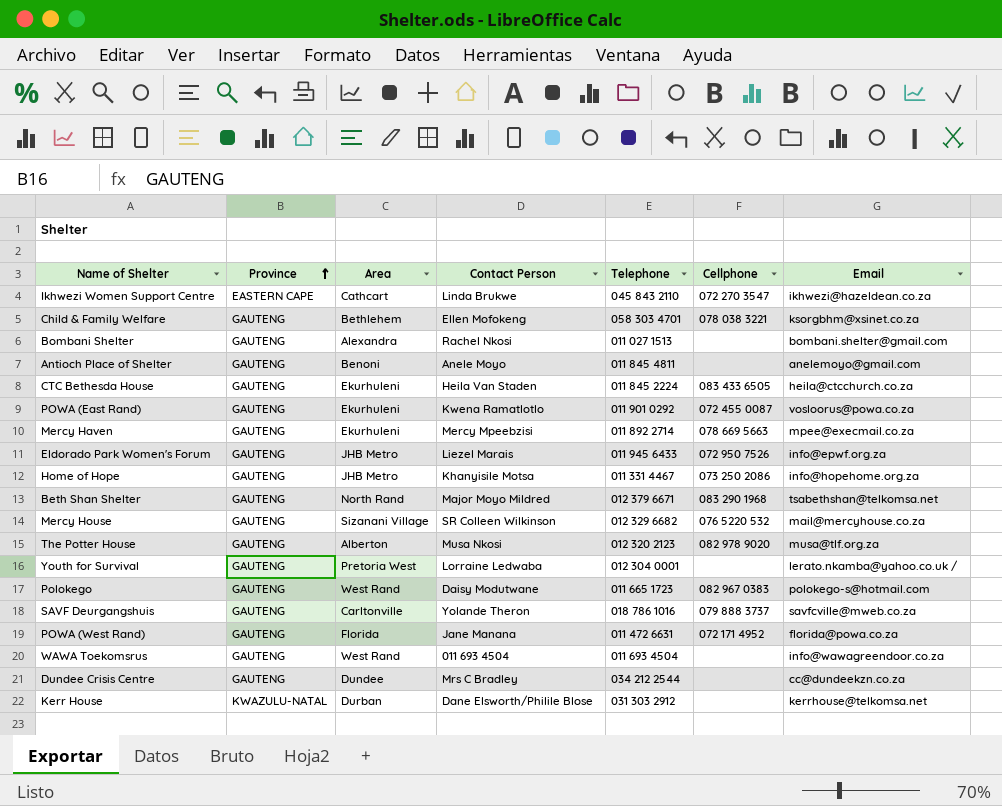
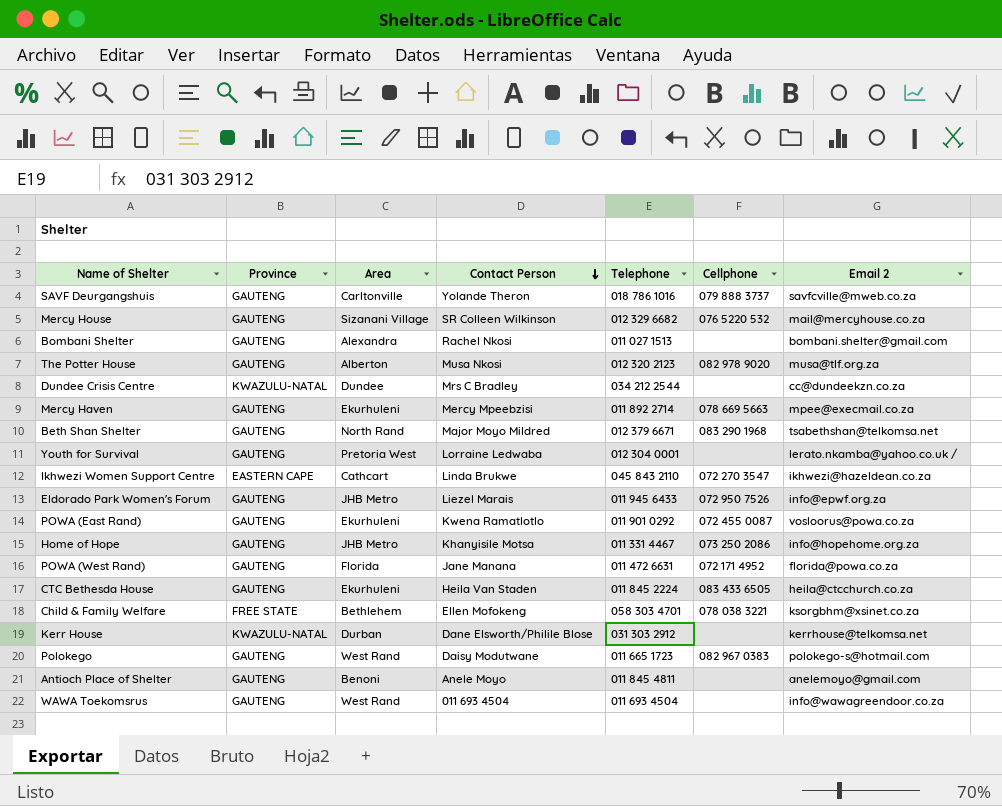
row order: Province ascending -> Contact Person descending
column name: Email -> Email 2
Dundee Crisis Centre | Province: GAUTENG -> KWAZULU-NATAL
Child & Family Welfare | Province: GAUTENG -> FREE STATE

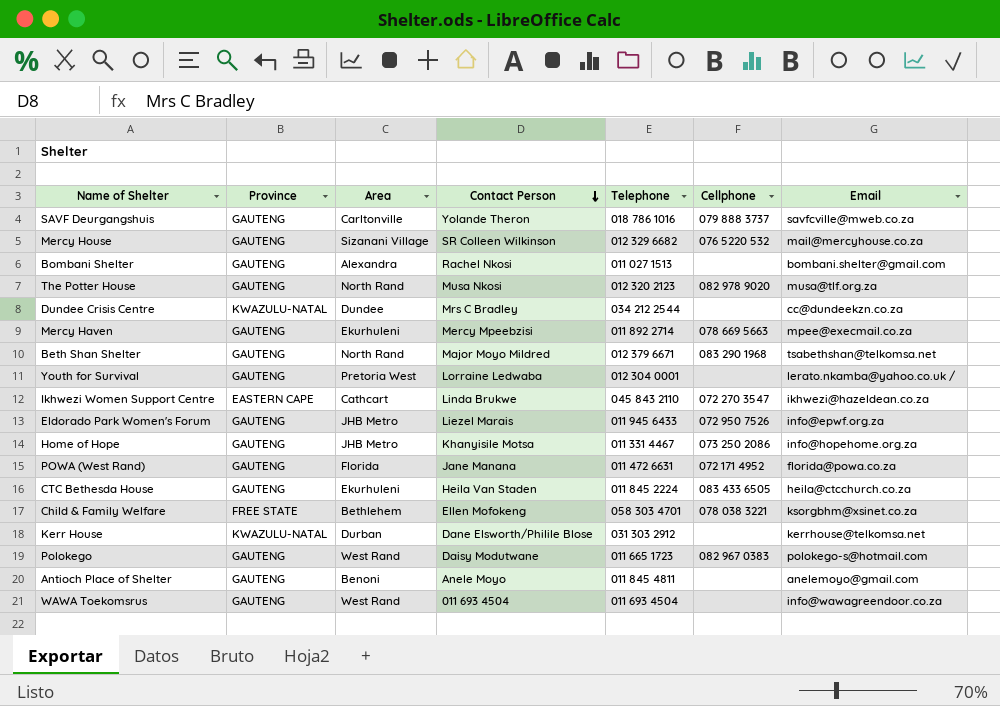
column name: Email 2 -> Email
row POWA (East Rand): GAUTENG | Ekurhuleni | Kwena Ramatlotlo | 011 901 0292 | 072 455 0087 | vosloorus@powa.co.za -> none
The Potter House | Area: Alberton -> North Rand

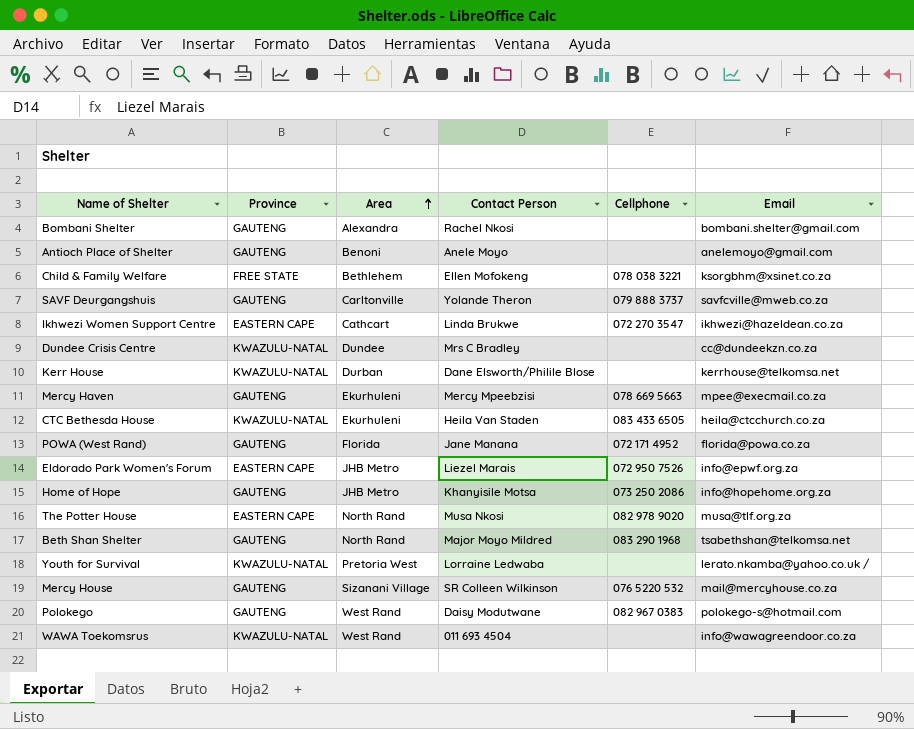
row order: Contact Person descending -> Area ascending
column Telephone | position: 5 -> none
CTC Bethesda House | Province: GAUTENG -> KWAZULU-NATAL
Eldorado Park Women's Forum | Province: GAUTENG -> EASTERN CAPE
The Potter House | Province: GAUTENG -> EASTERN CAPE
Youth for Survival | Province: GAUTENG -> KWAZULU-NATAL
WAWA Toekomsrus | Province: GAUTENG -> KWAZULU-NATAL

